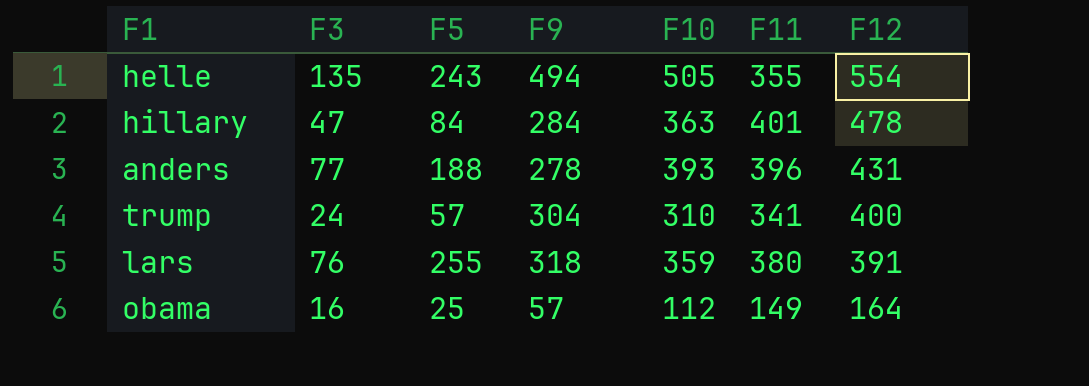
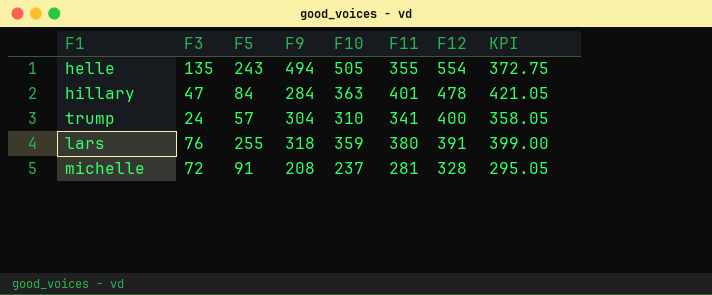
column KPI | formula: none -> [F11] * 1.05
row anders: 77 | 188 | 278 | 393 | 396 | 431 -> none
row obama: 16 | 25 | 57 | 112 | 149 | 164 -> none
row michelle: none -> 72 | 91 | 208 | 237 | 281 | 328 | 295.05

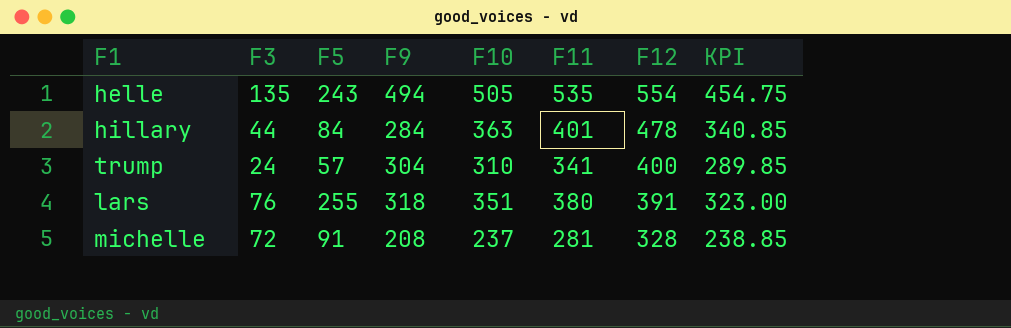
column KPI | formula: [F11] * 1.05 -> [F11] * 0.85
helle | F11: 355 -> 535
hillary | F3: 47 -> 44
lars | F10: 359 -> 351

